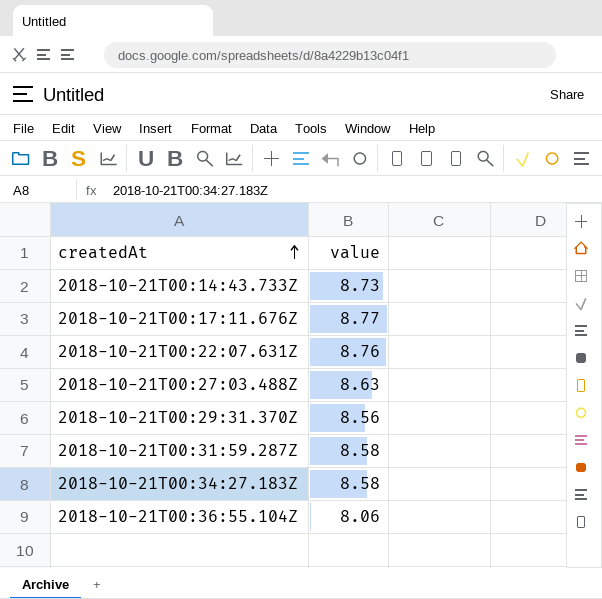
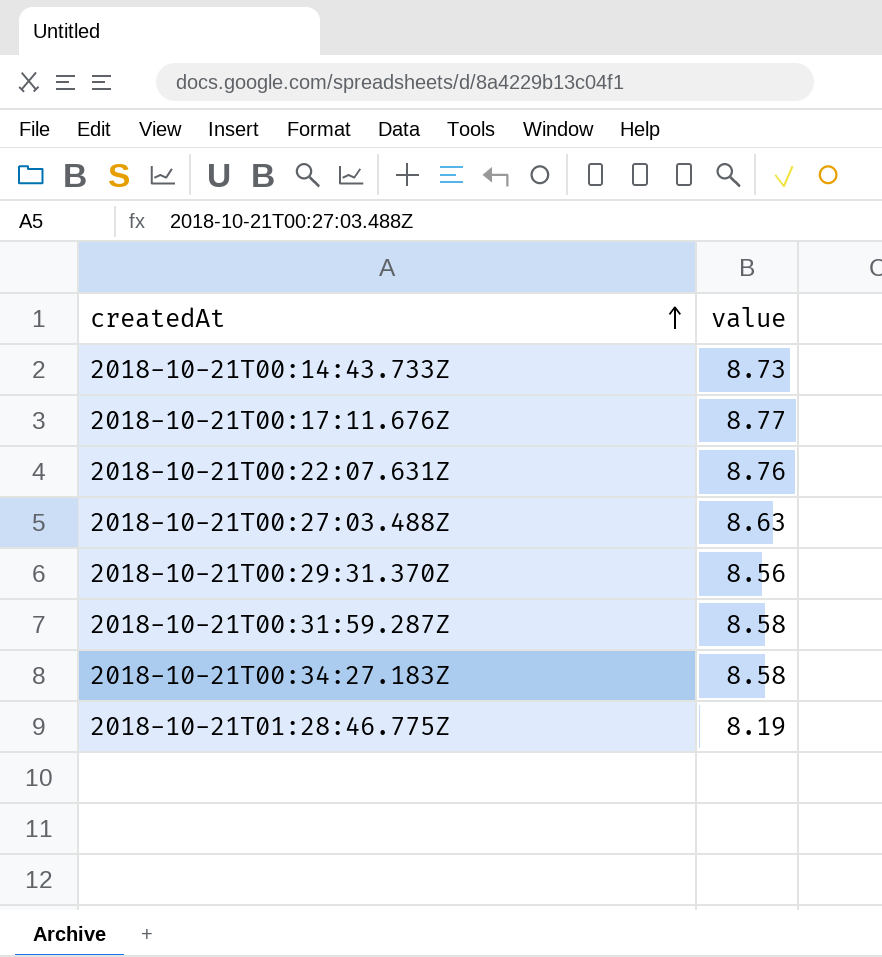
row 2018-10-21T00:36:55.104Z: 8.06 -> none
row 2018-10-21T01:28:46.775Z: none -> 8.19

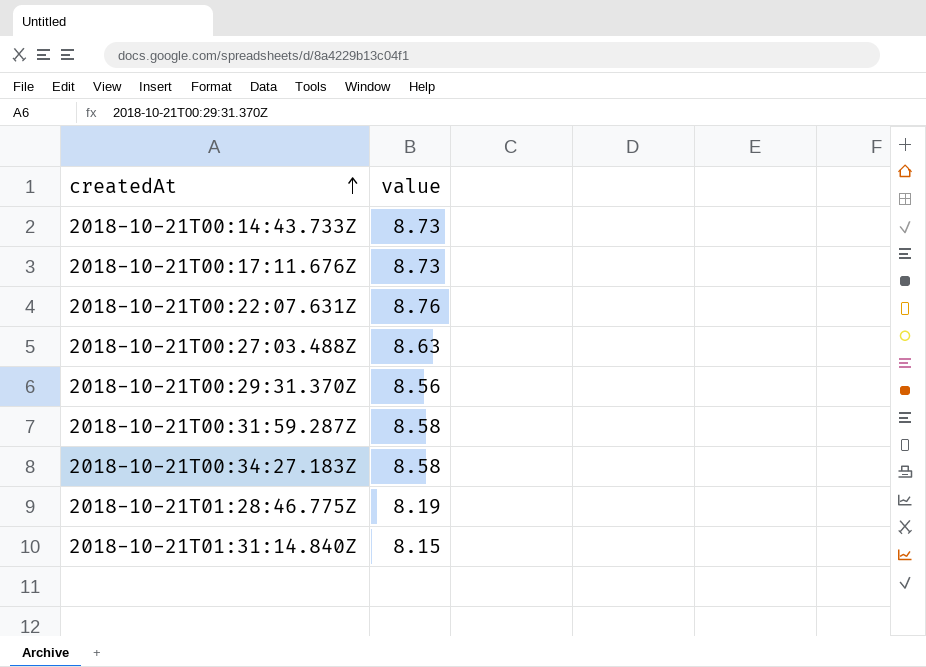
2018-10-21T00:17:11.676Z | value: 8.77 -> 8.73
row 2018-10-21T01:31:14.840Z: none -> 8.15

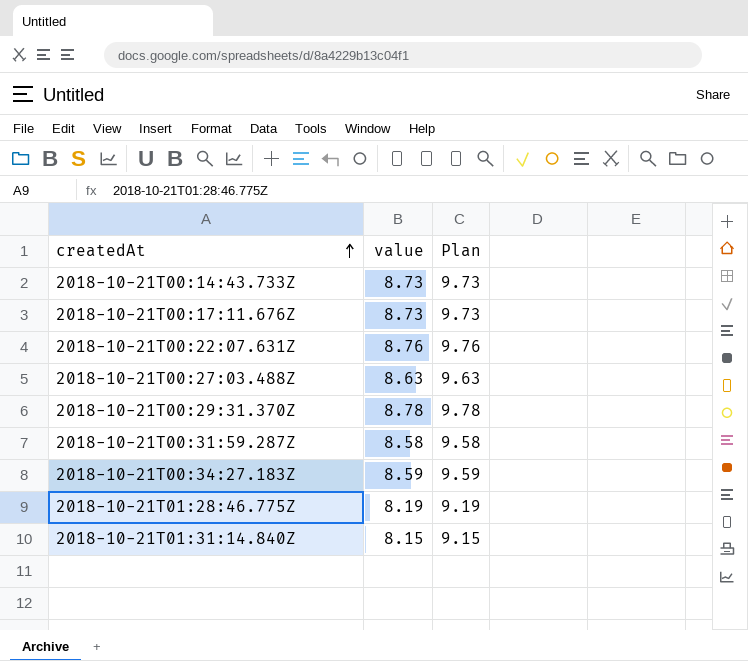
column Plan | formula: none -> [value] + 1
2018-10-21T00:29:31.370Z | value: 8.56 -> 8.78
2018-10-21T00:34:27.183Z | value: 8.58 -> 8.59

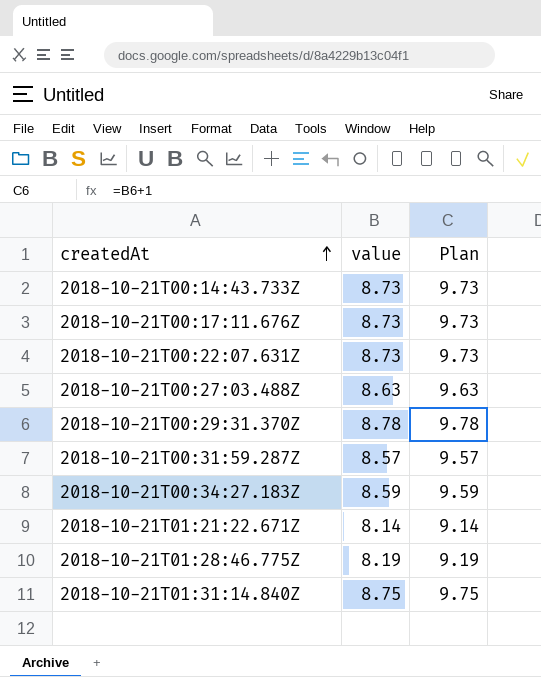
2018-10-21T00:22:07.631Z | value: 8.76 -> 8.73
2018-10-21T00:22:07.631Z | Plan: 9.76 -> 9.73
2018-10-21T00:31:59.287Z | value: 8.58 -> 8.57
2018-10-21T00:31:59.287Z | Plan: 9.58 -> 9.57
row 2018-10-21T01:21:22.671Z: none -> 8.14 | 9.14
2018-10-21T01:31:14.840Z | value: 8.15 -> 8.75
2018-10-21T01:31:14.840Z | Plan: 9.15 -> 9.75

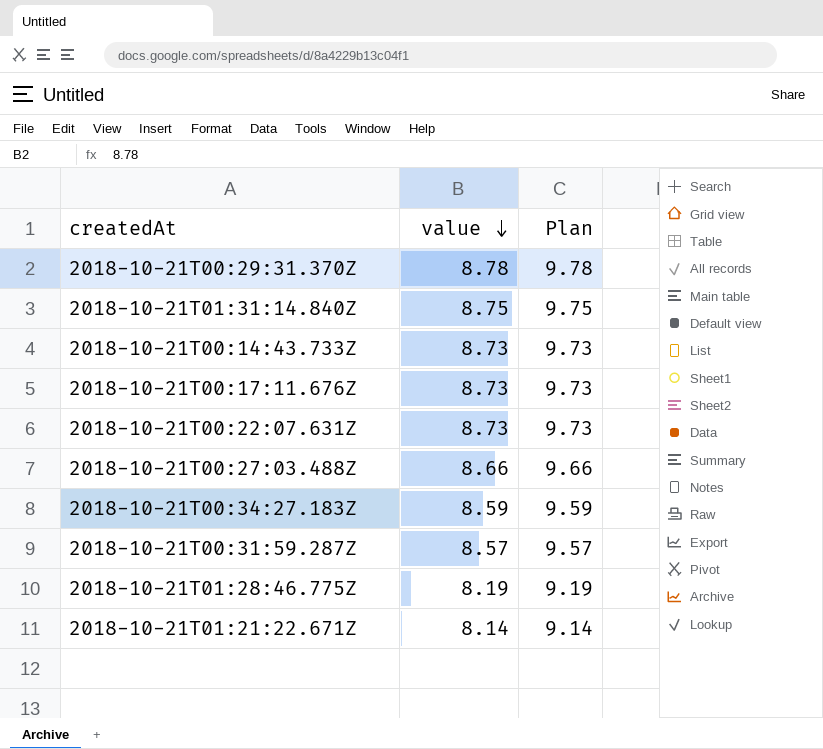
row order: createdAt ascending -> value descending
2018-10-21T00:27:03.488Z | value: 8.63 -> 8.66
2018-10-21T00:27:03.488Z | Plan: 9.63 -> 9.66

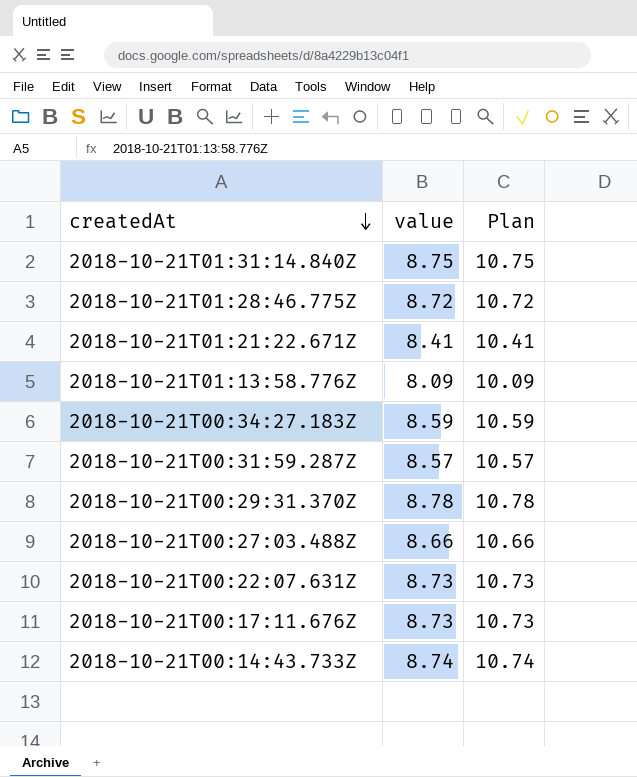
row order: value descending -> createdAt descending
column Plan | formula: [value] + 1 -> [value] + 2
2018-10-21T01:28:46.775Z | value: 8.19 -> 8.72
2018-10-21T01:21:22.671Z | value: 8.14 -> 8.41
row 2018-10-21T01:13:58.776Z: none -> 8.09 | 10.09
2018-10-21T00:14:43.733Z | value: 8.73 -> 8.74

